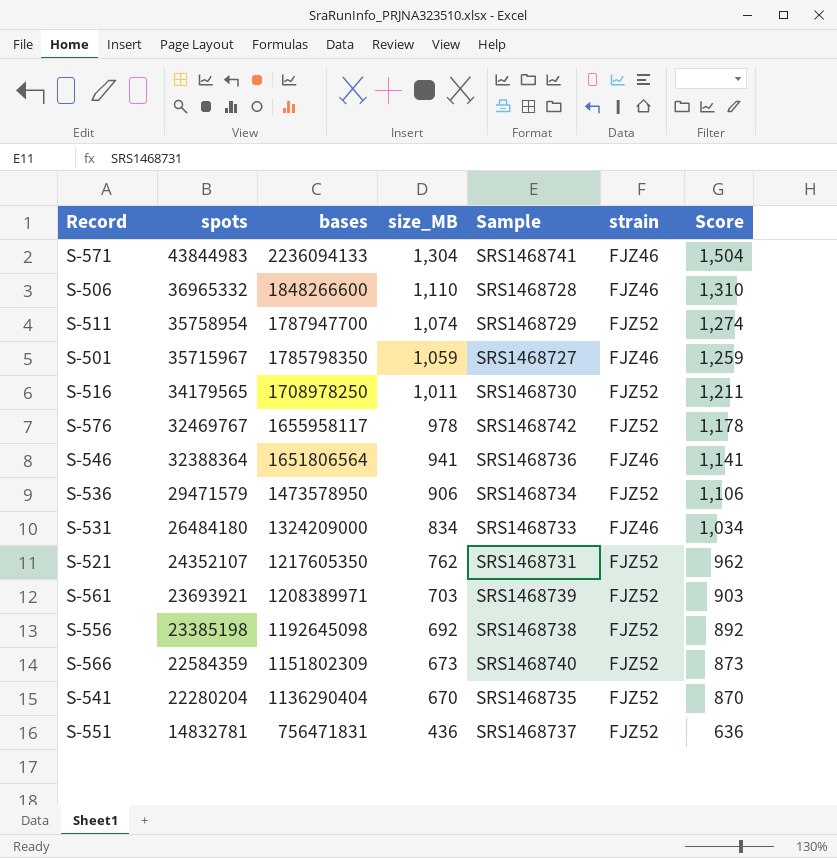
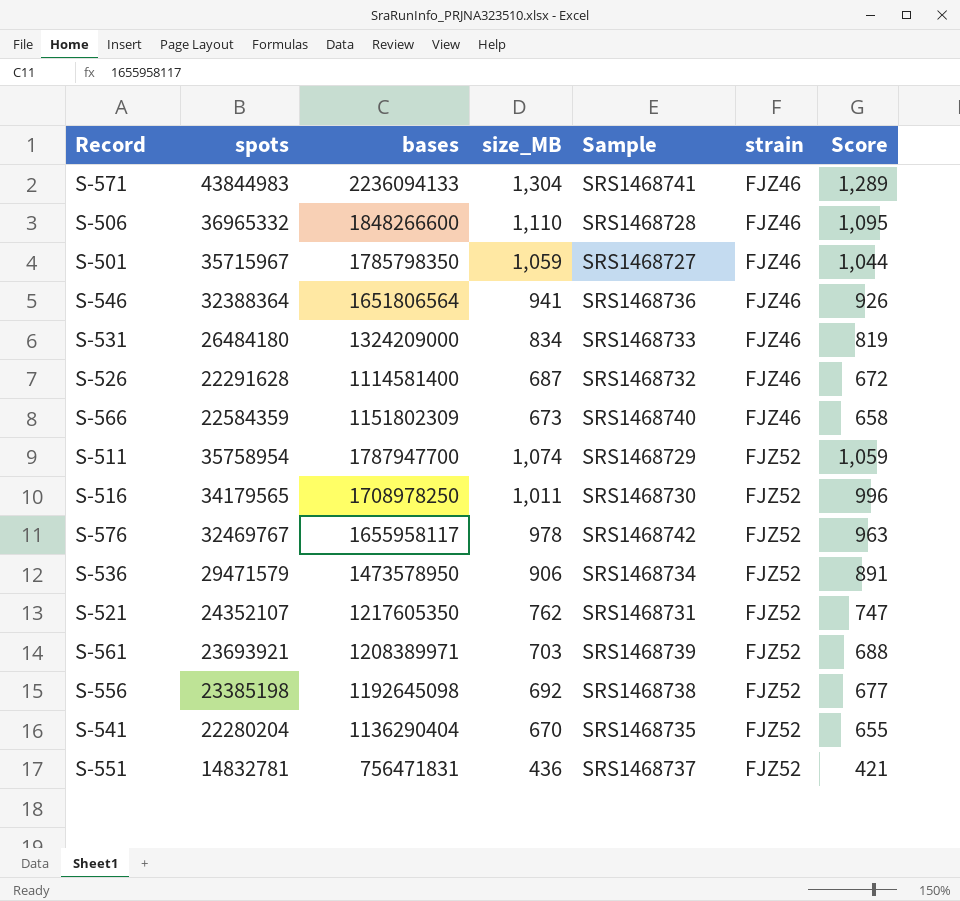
row order: spots descending -> strain ascending
column Score | formula: [size_MB] + 200 -> [size_MB] - 15
row S-526: none -> 22291628 | 1114581400 | 687 | SRS1468732 | FJZ46 | 672
S-566 | strain: FJZ52 -> FJZ46

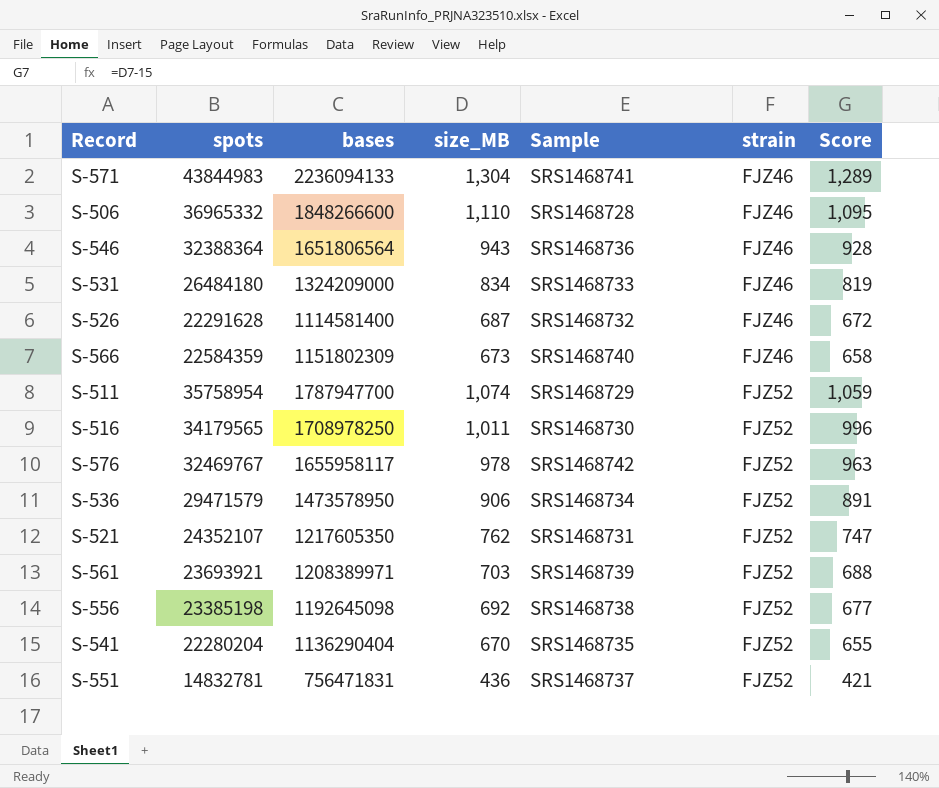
row S-501: 35715967 | 1785798350 | 1,059 | SRS1468727 | FJZ46 | 1,044 -> none
S-546 | size_MB: 941 -> 943
S-546 | Score: 926 -> 928

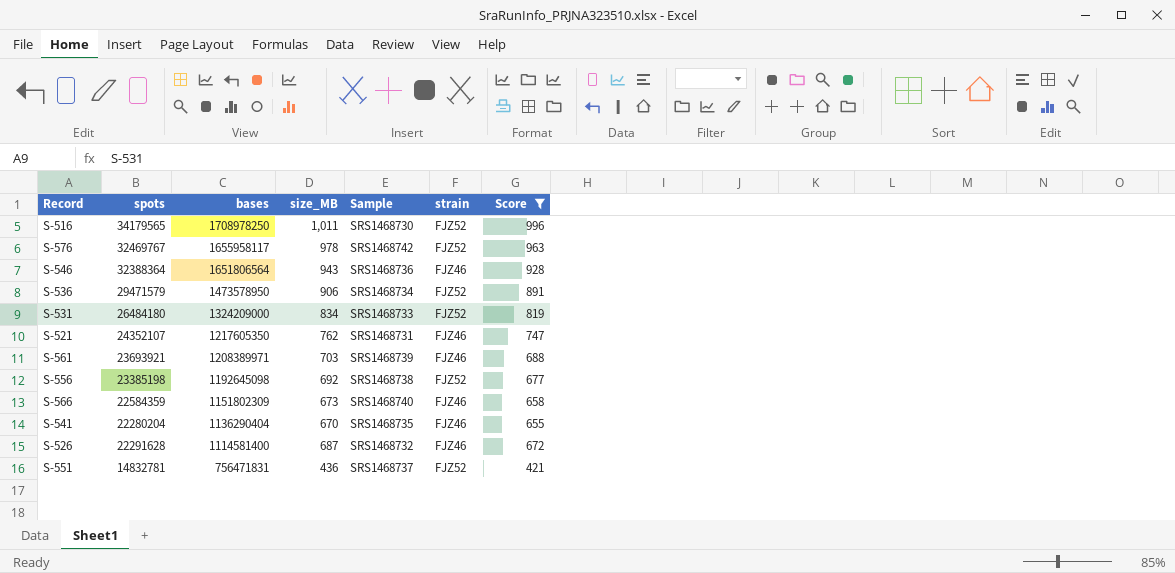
filter: none -> Score <= 996
row order: strain ascending -> bases descending
S-531 | strain: FJZ46 -> FJZ52
S-521 | strain: FJZ52 -> FJZ46
S-561 | strain: FJZ52 -> FJZ46
S-541 | strain: FJZ52 -> FJZ46

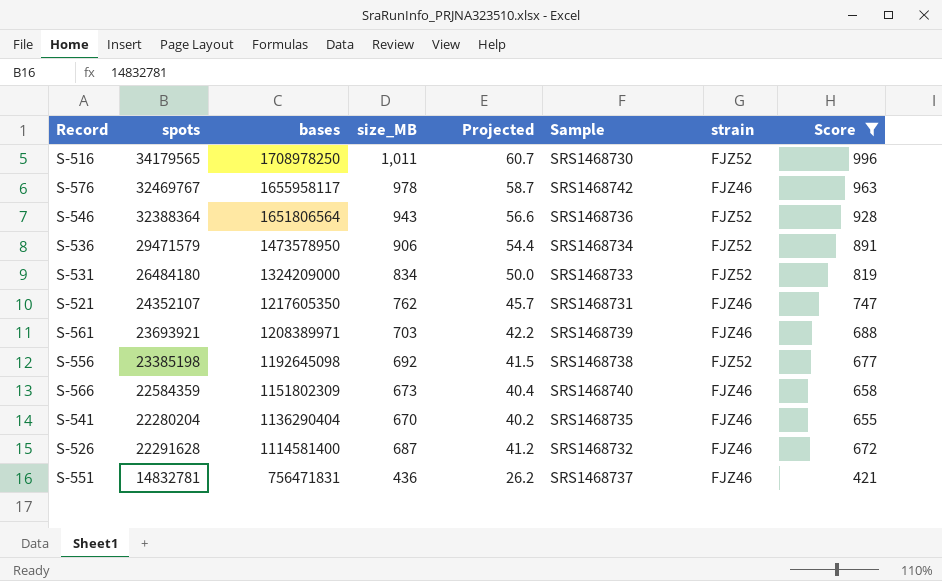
column Projected | formula: none -> [size_MB] * 0.06
S-576 | strain: FJZ52 -> FJZ46
S-546 | strain: FJZ46 -> FJZ52
S-551 | strain: FJZ52 -> FJZ46

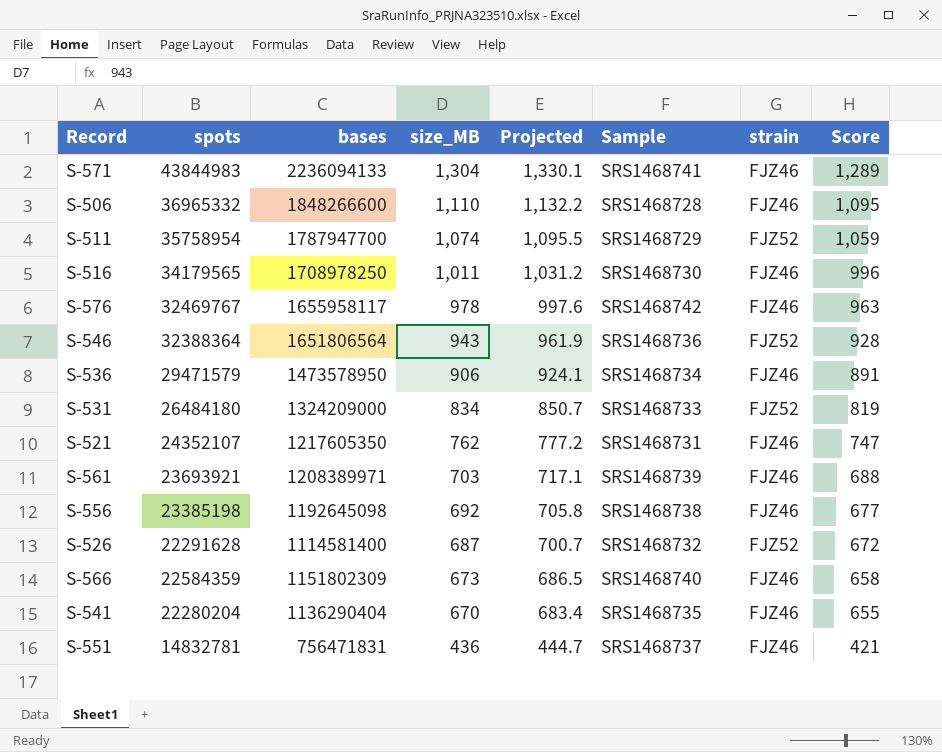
filter: Score <= 996 -> none
row order: bases descending -> size_MB descending
column Projected | formula: [size_MB] * 0.06 -> [size_MB] * 1.02
S-516 | strain: FJZ52 -> FJZ46
S-536 | strain: FJZ52 -> FJZ46
S-556 | strain: FJZ52 -> FJZ46
S-526 | strain: FJZ46 -> FJZ52

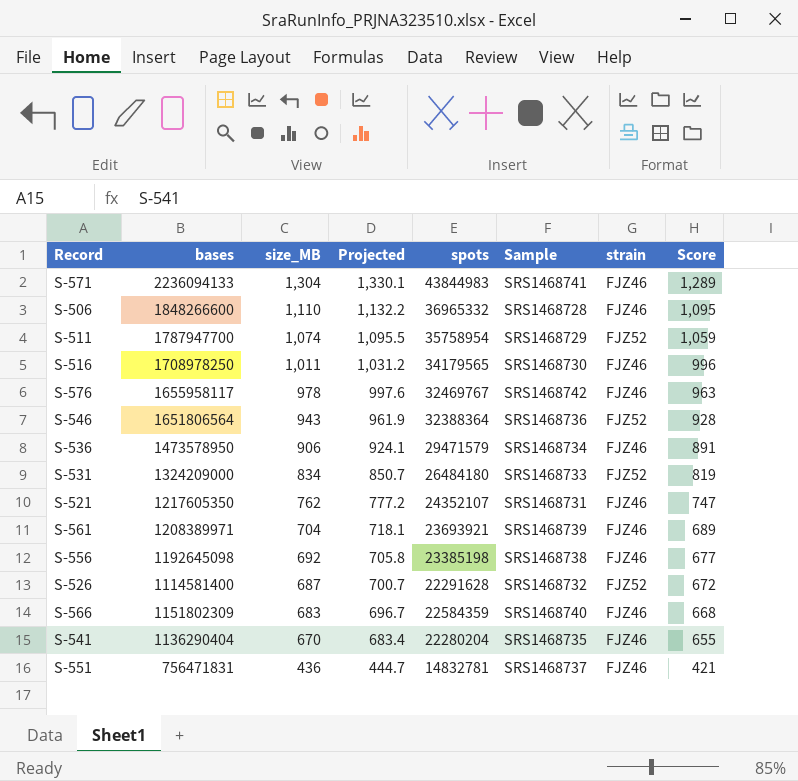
column spots | position: 2 -> 5
S-561 | size_MB: 703 -> 704
S-561 | Projected: 717.1 -> 718.1
S-561 | Score: 688 -> 689
S-566 | size_MB: 673 -> 683
S-566 | Projected: 686.5 -> 696.7
S-566 | Score: 658 -> 668

